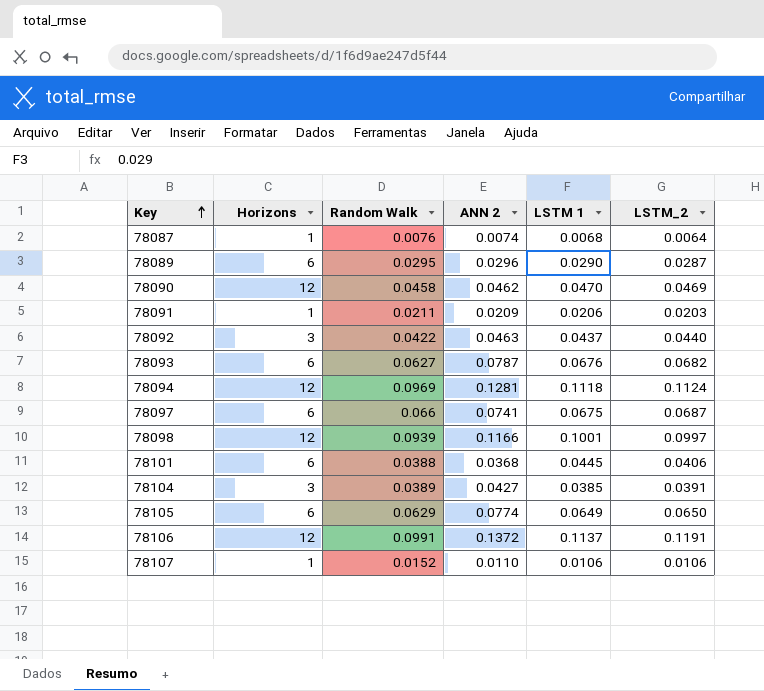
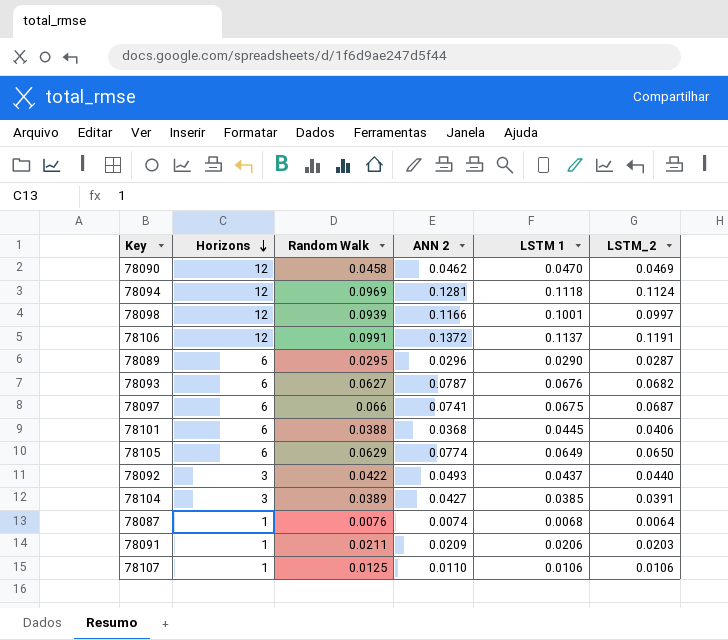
row order: Key ascending -> Horizons descending
78092 | ANN 2: 0.0463 -> 0.0493
78107 | Random Walk: 0.0152 -> 0.0125

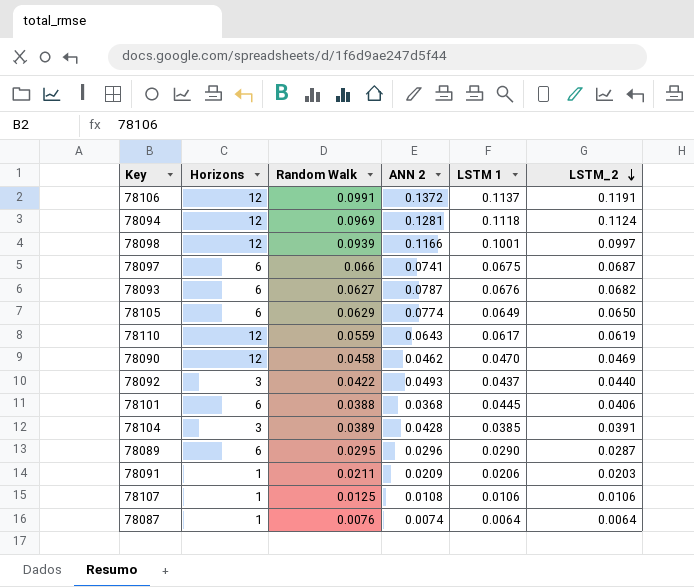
row order: Horizons descending -> LSTM_2 descending
row 78110: none -> 12 | 0.0559 | 0.0643 | 0.0617 | 0.0619
78104 | ANN 2: 0.0427 -> 0.0428
78107 | ANN 2: 0.0110 -> 0.0108
78087 | LSTM 1: 0.0068 -> 0.0064

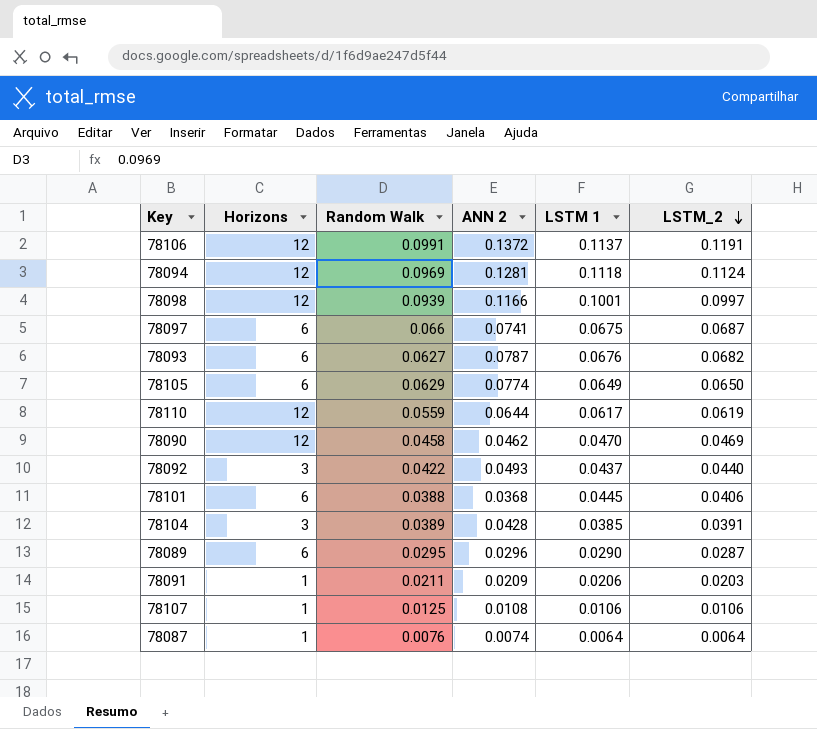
78110 | ANN 2: 0.0643 -> 0.0644

